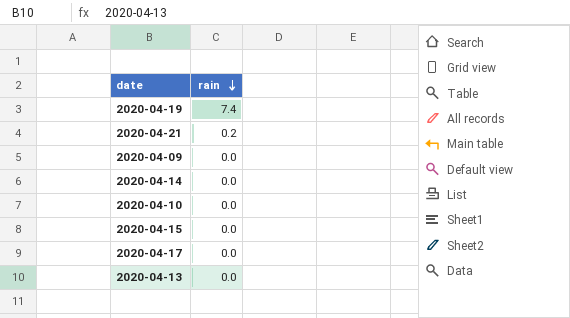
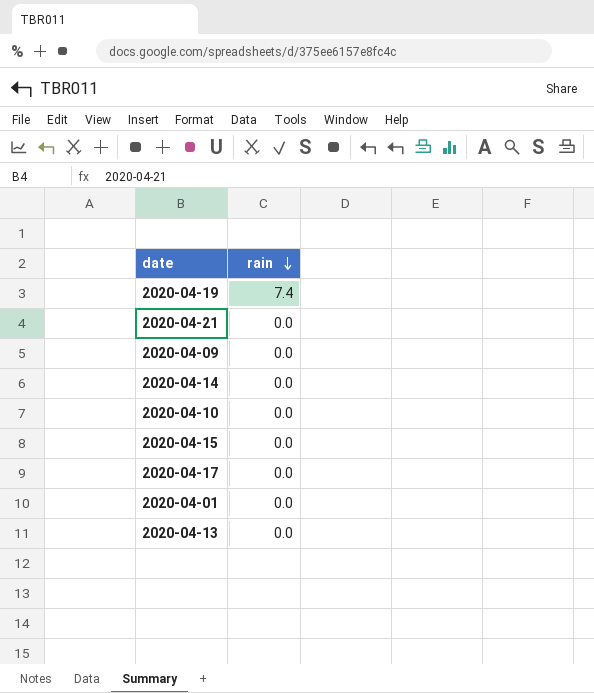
2020-04-21 | rain: 0.2 -> 0.0
row 2020-04-01: none -> 0.0

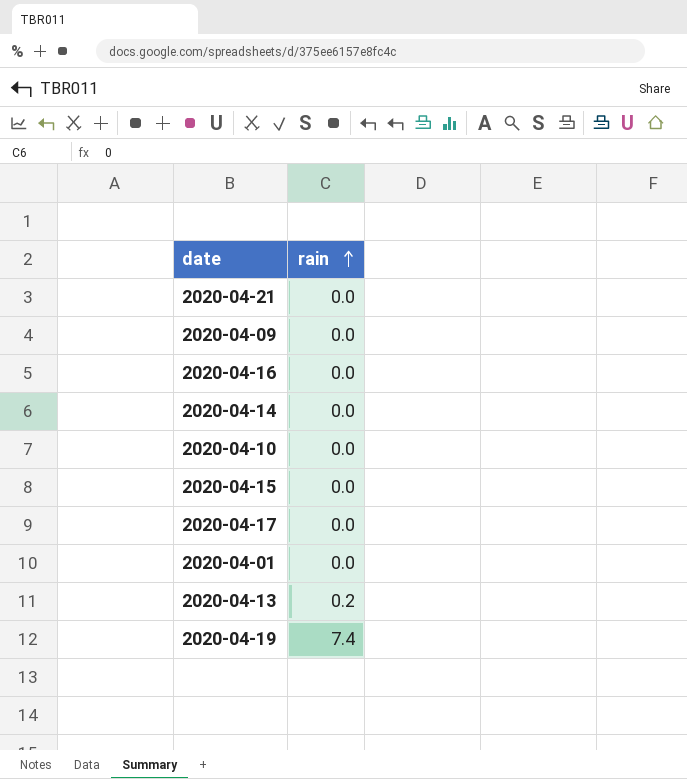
row order: rain descending -> rain ascending
row 2020-04-16: none -> 0.0
2020-04-13 | rain: 0.0 -> 0.2

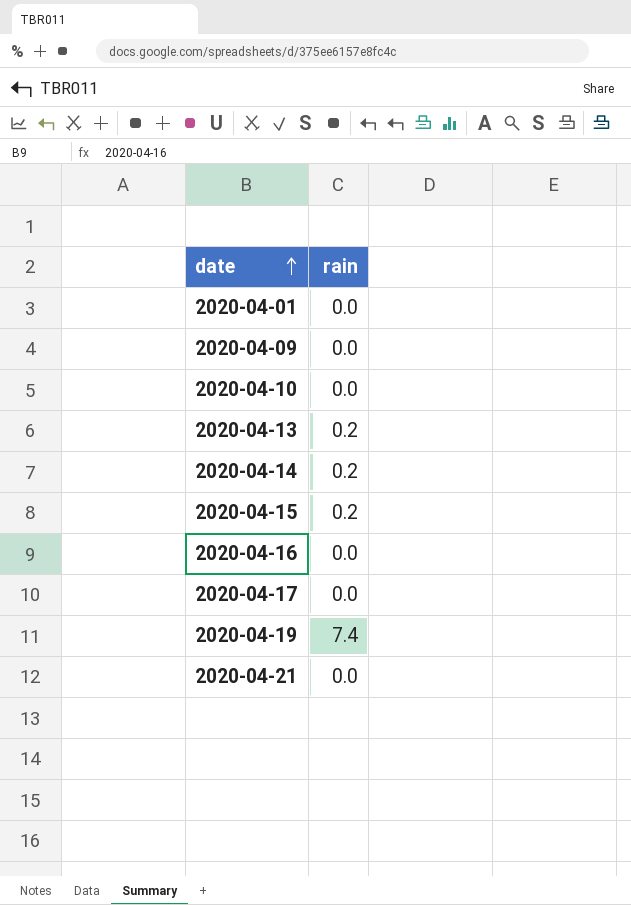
row order: rain ascending -> date ascending
2020-04-14 | rain: 0.0 -> 0.2
2020-04-15 | rain: 0.0 -> 0.2

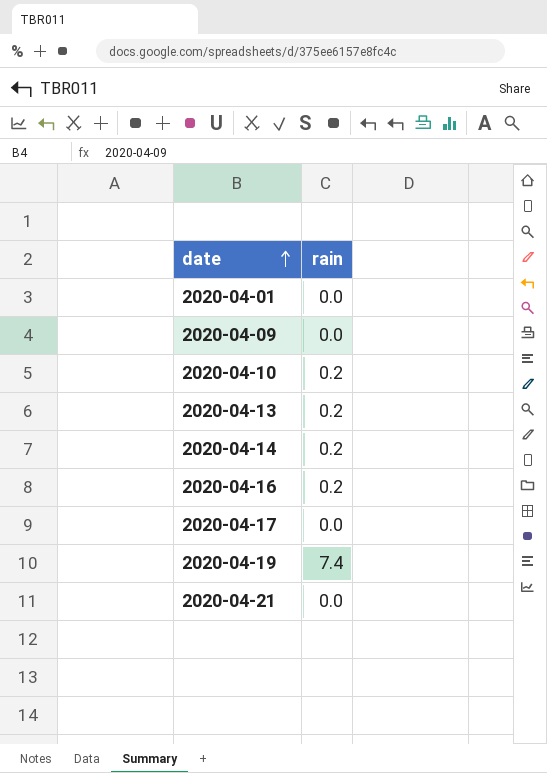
row 2020-04-15: 0.2 -> none
2020-04-10 | rain: 0.0 -> 0.2
2020-04-16 | rain: 0.0 -> 0.2

